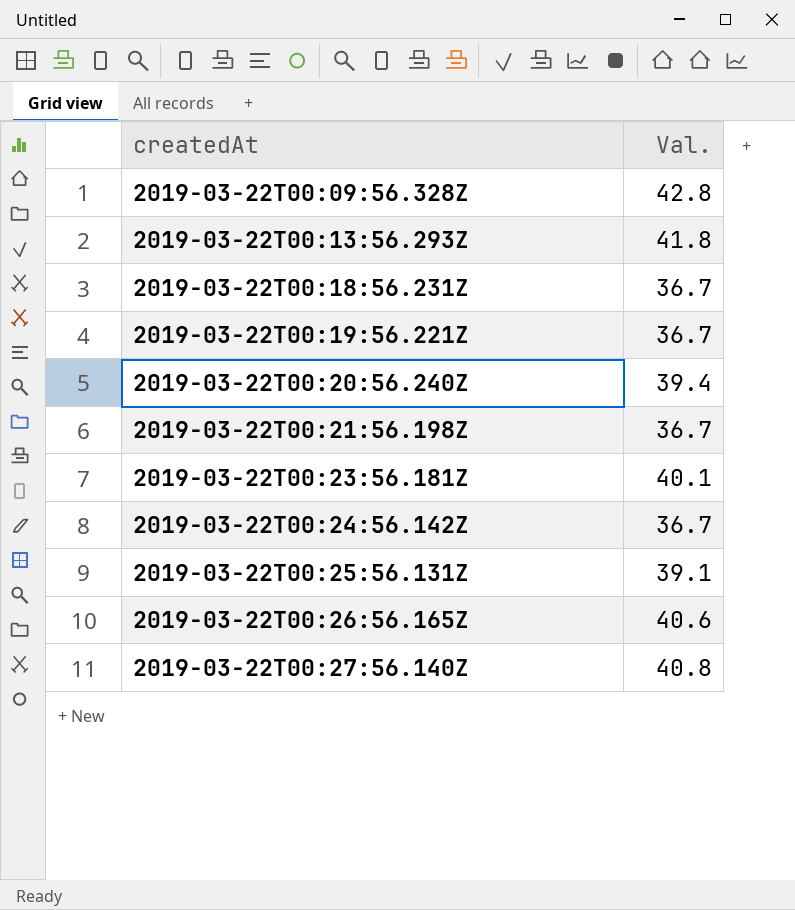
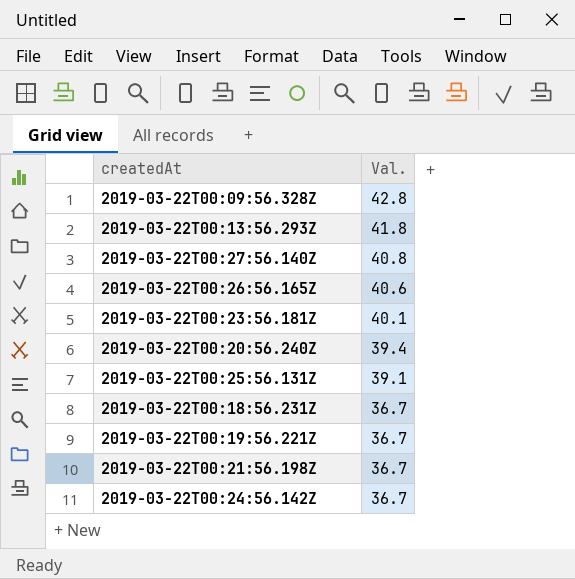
row order: createdAt ascending -> Val. descending

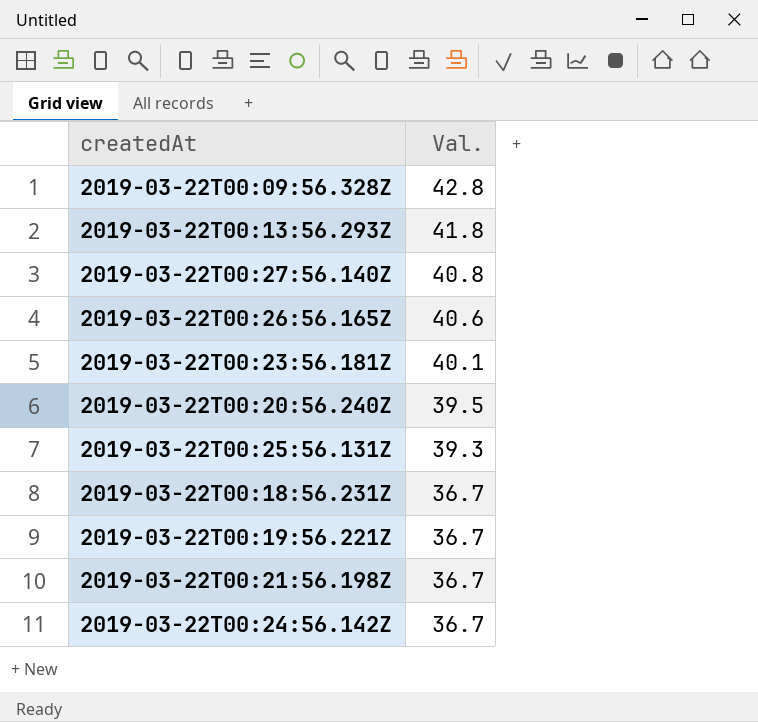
2019-03-22T00:20:56.240Z | Val.: 39.4 -> 39.5
2019-03-22T00:25:56.131Z | Val.: 39.1 -> 39.3

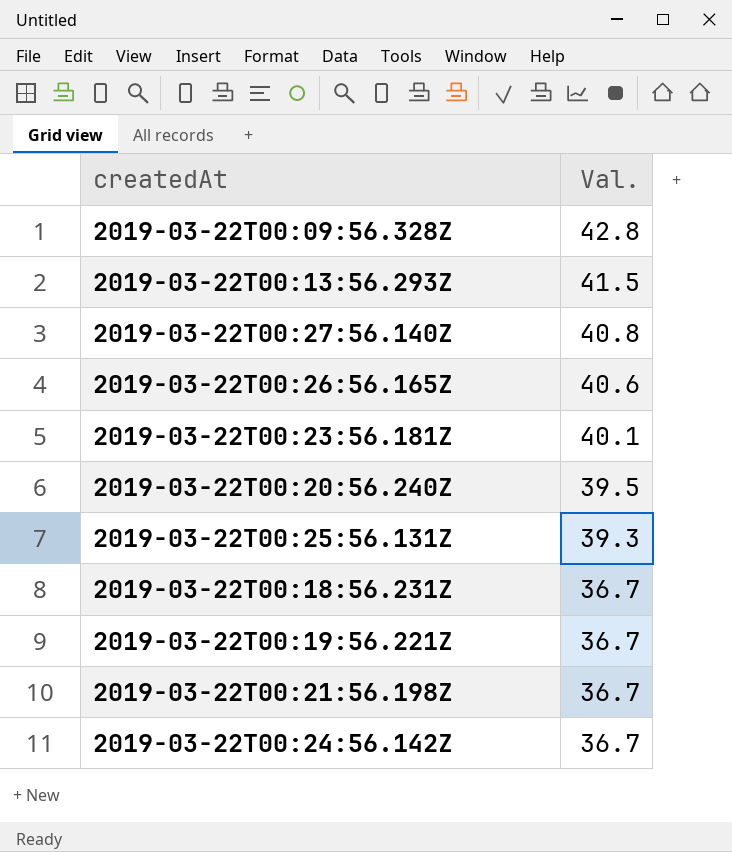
2019-03-22T00:13:56.293Z | Val.: 41.8 -> 41.5

